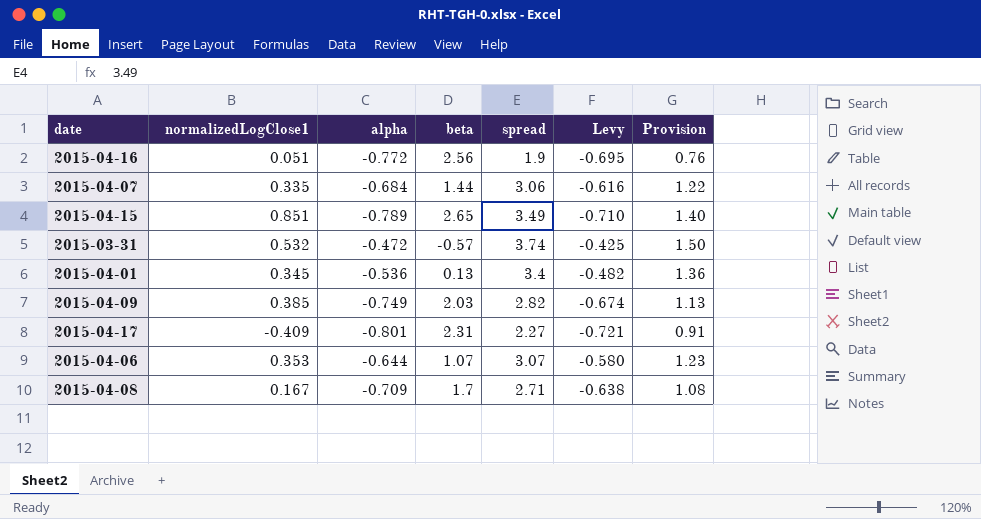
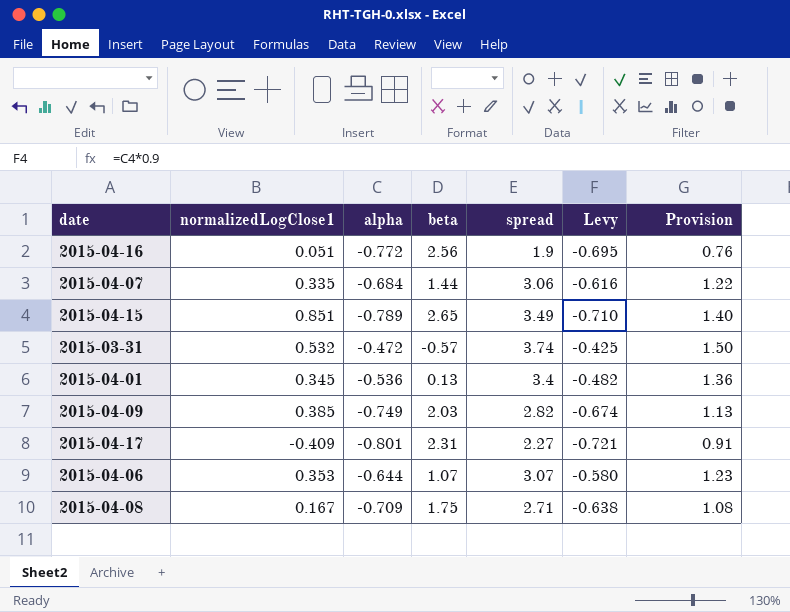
2015-04-08 | beta: 1.7 -> 1.75

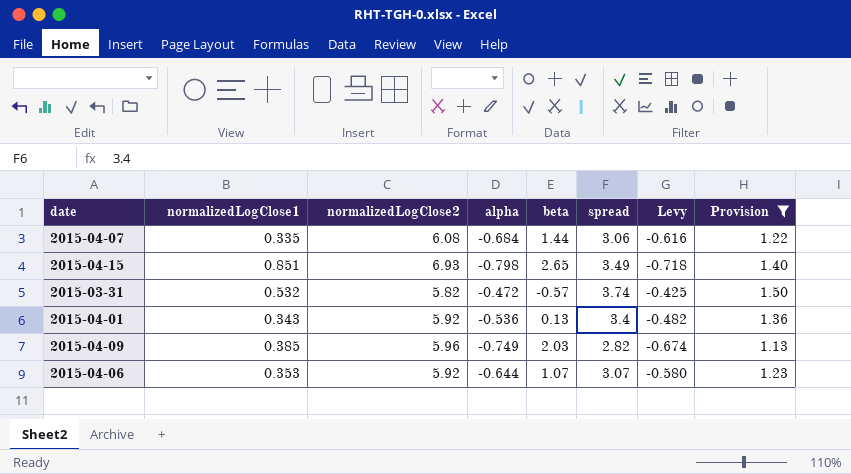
filter: none -> Provision >= 1.13
column normalizedLogClose2 | position: none -> 3
2015-04-15 | alpha: -0.789 -> -0.798
2015-04-15 | Levy: -0.710 -> -0.718
2015-04-01 | normalizedLogClose1: 0.345 -> 0.343

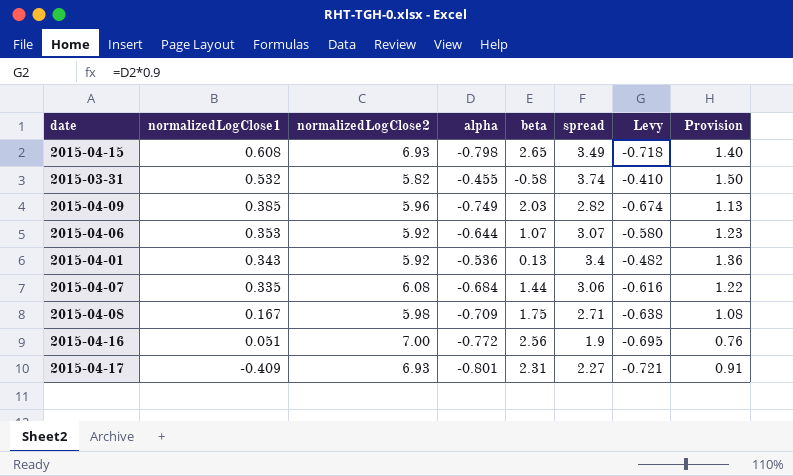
filter: Provision >= 1.13 -> none
row order: none -> normalizedLogClose1 descending
2015-04-15 | normalizedLogClose1: 0.851 -> 0.608
2015-03-31 | alpha: -0.472 -> -0.455
2015-03-31 | beta: -0.57 -> -0.58
2015-03-31 | Levy: -0.425 -> -0.410

